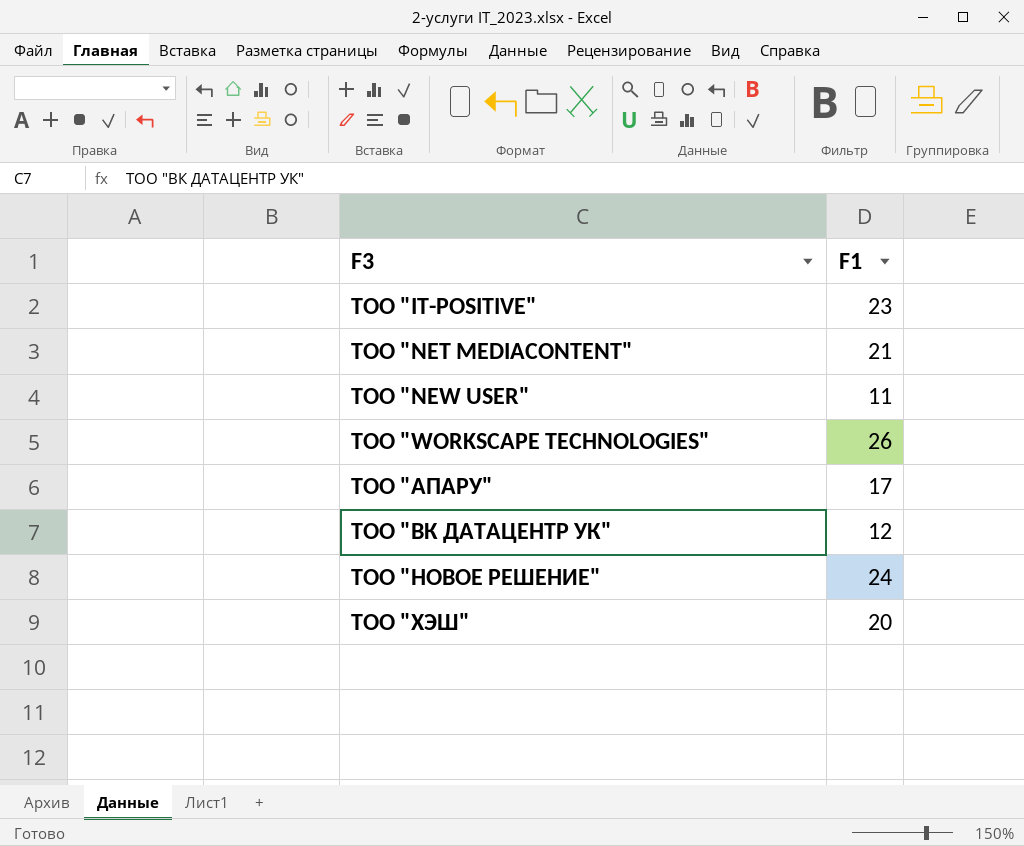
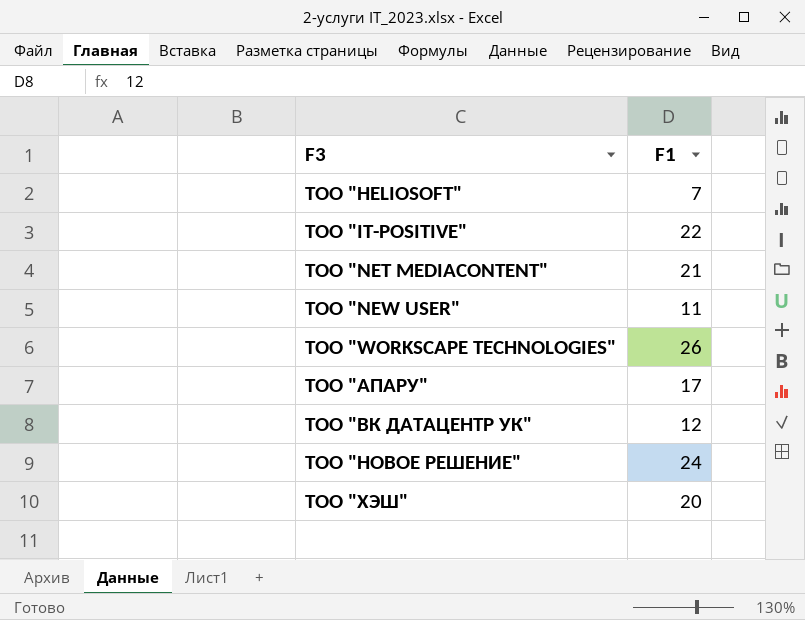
row ТОО "HELIOSOFT": none -> 7
ТОО "IT-POSITIVE" | F1: 23 -> 22

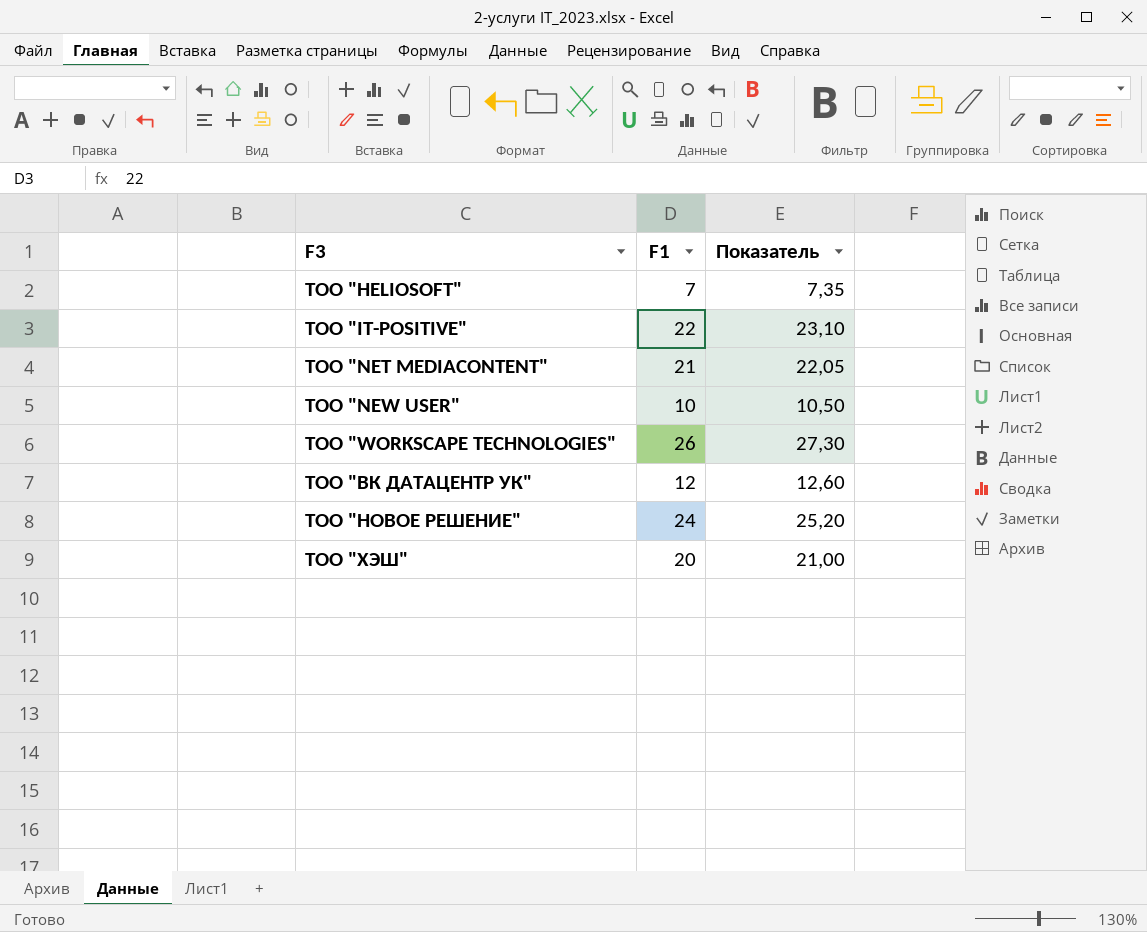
column Показатель | formula: none -> [F1] * 1,05
row ТОО "АПАРУ": 17 -> none
ТОО "NEW USER" | F1: 11 -> 10

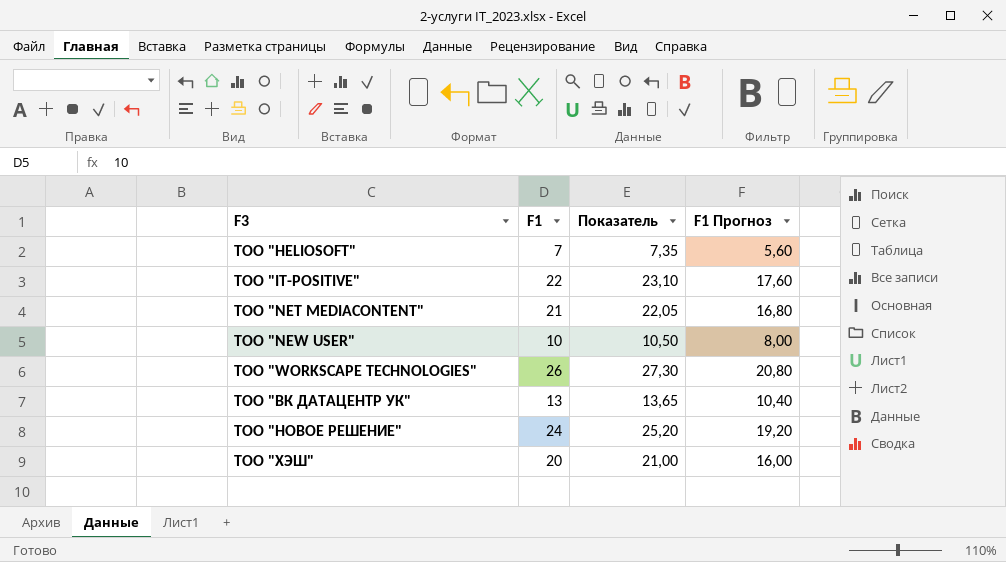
column F1 Прогноз | formula: none -> [F1] * 0,8
ТОО "ВК ДАТАЦЕНТР УК" | F1: 12 -> 13
ТОО "ВК ДАТАЦЕНТР УК" | Показатель: 12,60 -> 13,65

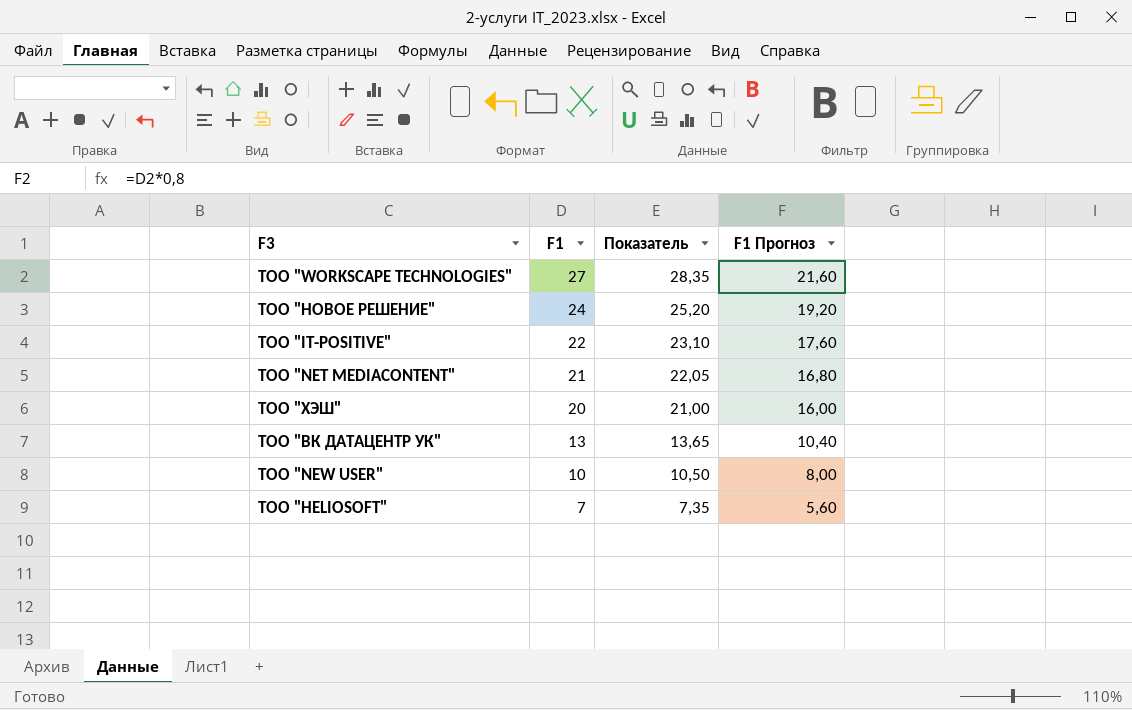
row order: F3 ascending -> F1 descending
ТОО "WORKSCAPE TECHNOLOGIES" | F1: 26 -> 27
ТОО "WORKSCAPE TECHNOLOGIES" | Показатель: 27,30 -> 28,35
ТОО "WORKSCAPE TECHNOLOGIES" | F1 Прогноз: 20,80 -> 21,60

